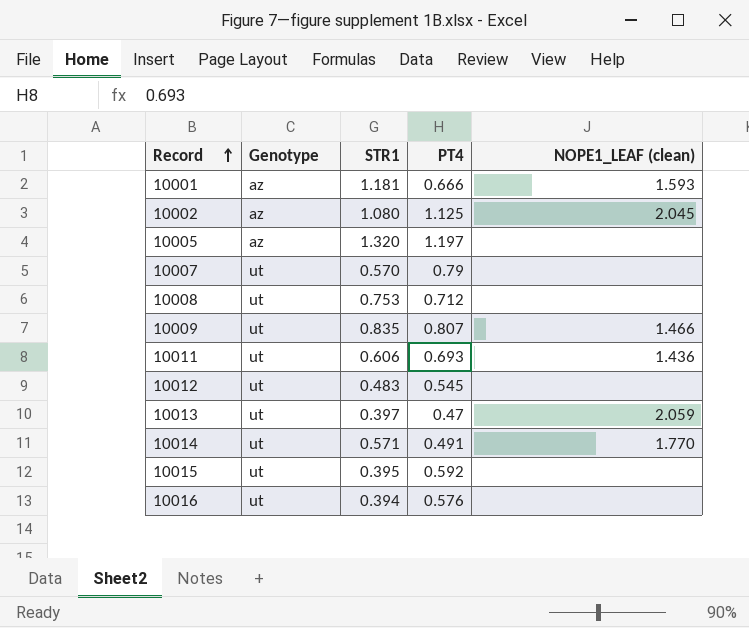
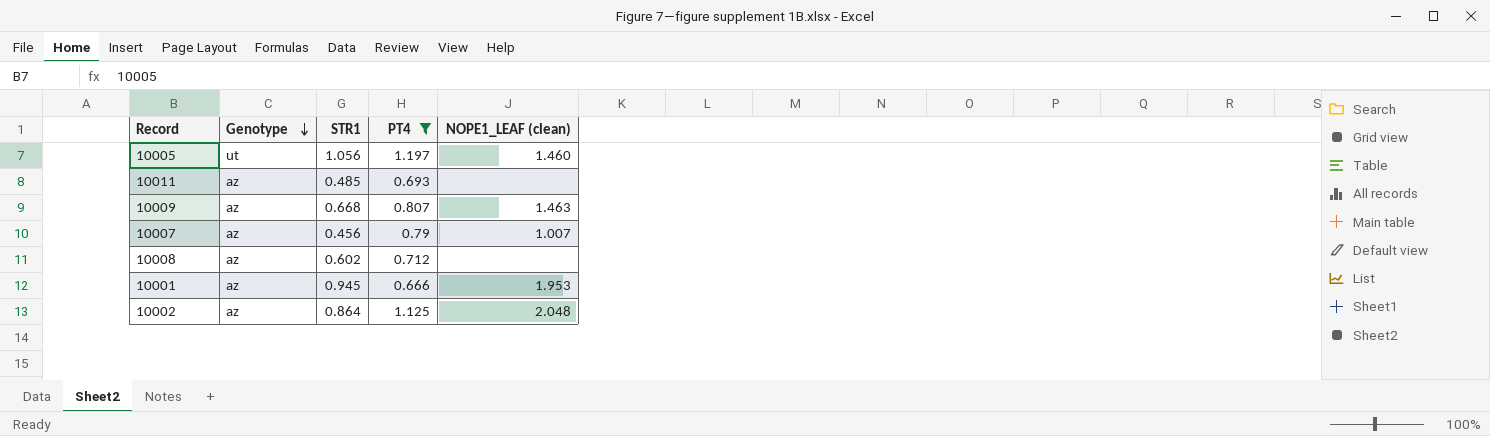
filter: none -> PT4 >= 0.666
row order: Record ascending -> Genotype descending
10005 | Genotype: az -> ut
10005 | STR1: 1.320 -> 1.056
10005 | NOPE1_LEAF (clean): none -> 1.460
10011 | Genotype: ut -> az
10011 | STR1: 0.606 -> 0.485
10011 | NOPE1_LEAF (clean): 1.436 -> none
10009 | Genotype: ut -> az
10009 | STR1: 0.835 -> 0.668
10009 | NOPE1_LEAF (clean): 1.466 -> 1.463
10007 | Genotype: ut -> az
10007 | STR1: 0.570 -> 0.456
10007 | NOPE1_LEAF (clean): none -> 1.007
10008 | Genotype: ut -> az
10008 | STR1: 0.753 -> 0.602
10001 | STR1: 1.181 -> 0.945
10001 | NOPE1_LEAF (clean): 1.593 -> 1.953
10002 | STR1: 1.080 -> 0.864
10002 | NOPE1_LEAF (clean): 2.045 -> 2.048

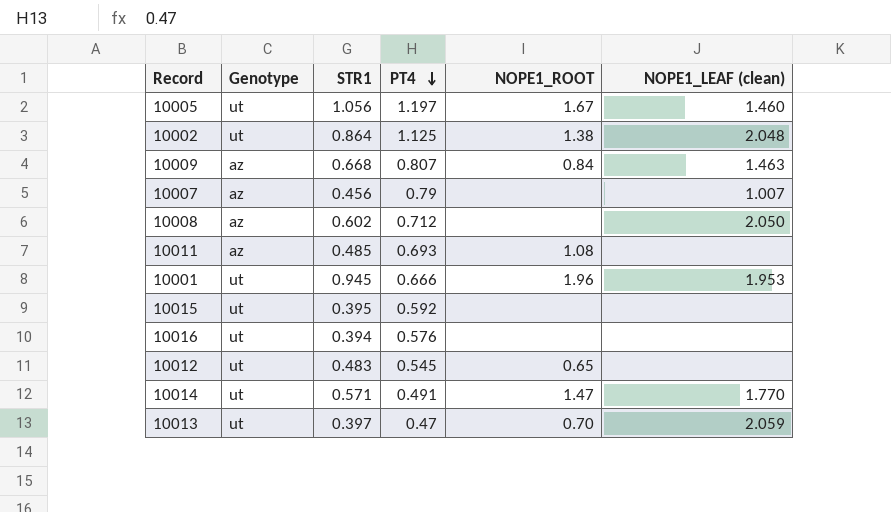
filter: PT4 >= 0.666 -> none
row order: Genotype descending -> PT4 descending
column NOPE1_ROOT | position: none -> 5
10002 | Genotype: az -> ut
10008 | NOPE1_LEAF (clean): none -> 2.050
10001 | Genotype: az -> ut

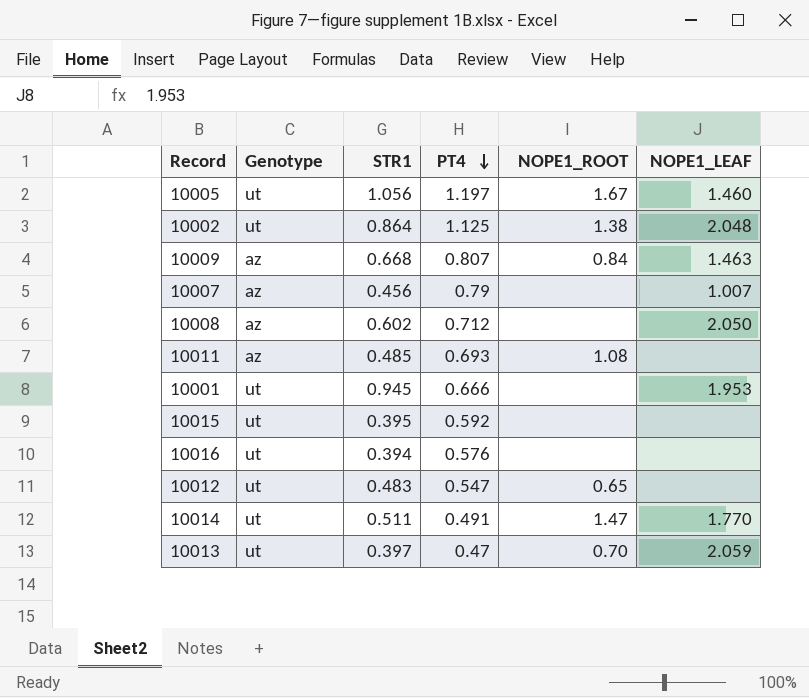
column name: NOPE1_LEAF (clean) -> NOPE1_LEAF
10001 | NOPE1_ROOT: 1.96 -> none
10012 | PT4: 0.545 -> 0.547
10014 | STR1: 0.571 -> 0.511

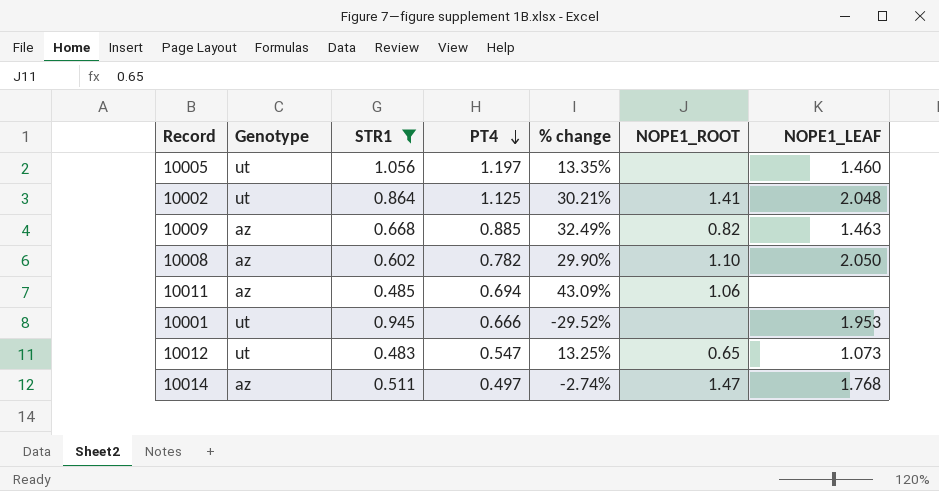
filter: none -> STR1 >= 0.483
column % change | formula: none -> ([PT4] - [STR1]) / [STR1]
10005 | NOPE1_ROOT: 1.67 -> none
10002 | NOPE1_ROOT: 1.38 -> 1.41
10009 | PT4: 0.807 -> 0.885
10009 | NOPE1_ROOT: 0.84 -> 0.82
10008 | PT4: 0.712 -> 0.782
10008 | NOPE1_ROOT: none -> 1.10
10011 | PT4: 0.693 -> 0.694
10011 | NOPE1_ROOT: 1.08 -> 1.06
10012 | NOPE1_LEAF: none -> 1.073
10014 | Genotype: ut -> az
10014 | PT4: 0.491 -> 0.497
10014 | NOPE1_LEAF: 1.770 -> 1.768

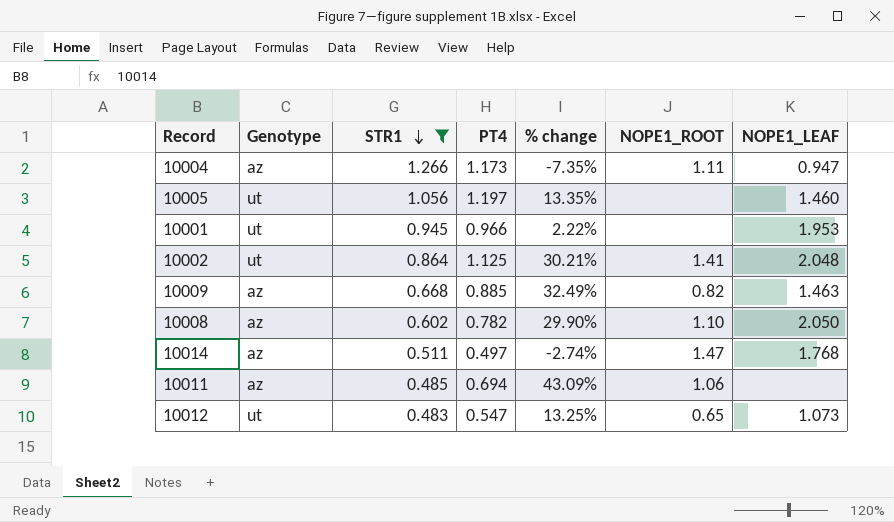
row order: PT4 descending -> STR1 descending
row 10004: none -> az | 1.266 | 1.173 | -7.35% | 1.11 | 0.947
10001 | PT4: 0.666 -> 0.966
10001 | % change: -29.52% -> 2.22%

